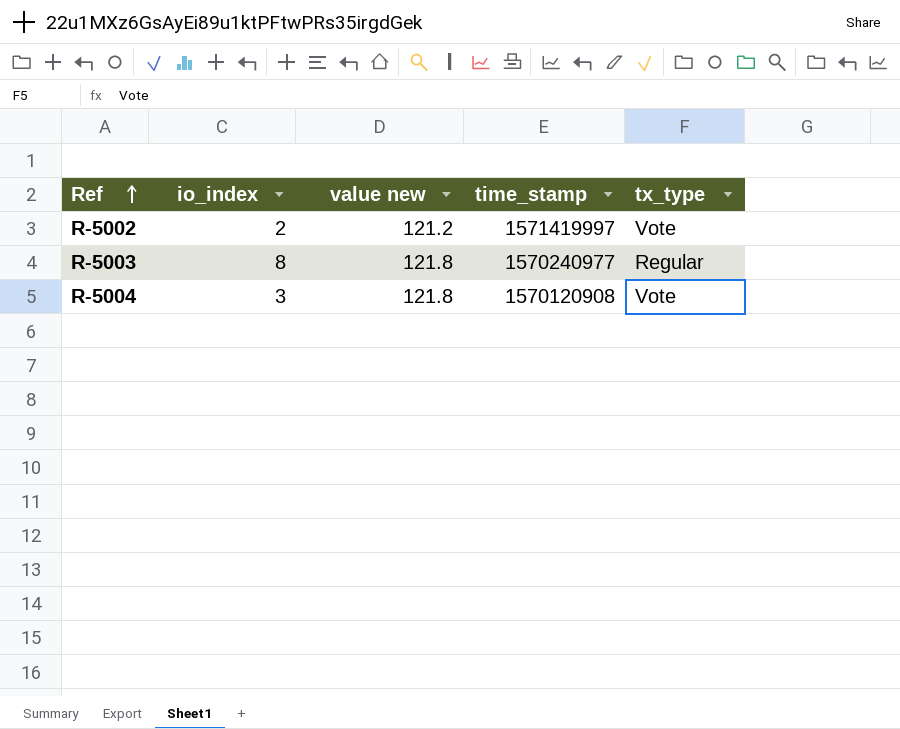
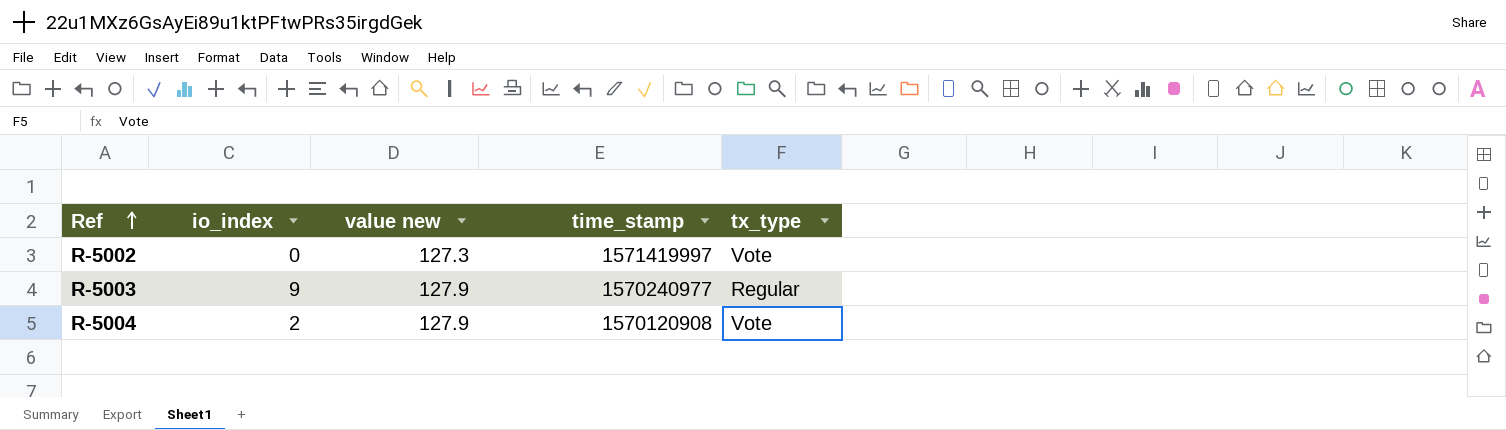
R-5002 | io_index: 2 -> 0
R-5002 | value new: 121.2 -> 127.3
R-5003 | io_index: 8 -> 9
R-5003 | value new: 121.8 -> 127.9
R-5004 | io_index: 3 -> 2
R-5004 | value new: 121.8 -> 127.9

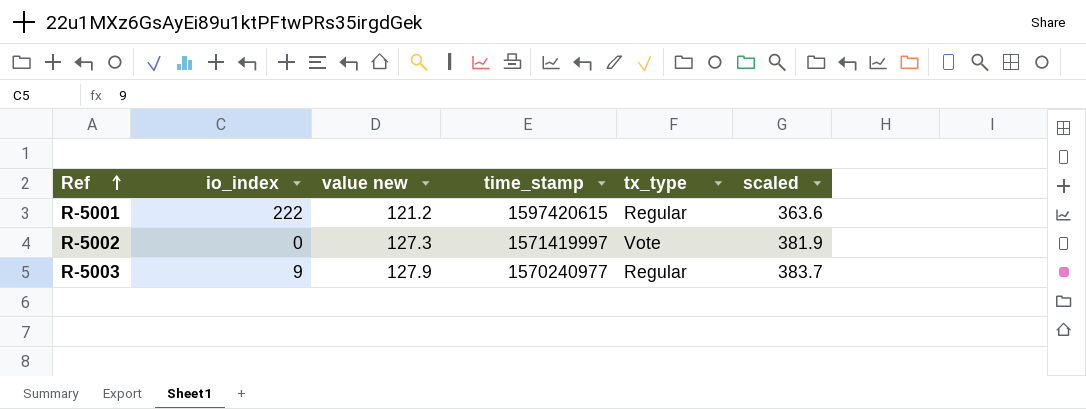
column scaled | formula: none -> [value new] * 3
row R-5004: 2 | 127.9 | 1570120908 | Vote -> none
row R-5001: none -> 222 | 121.2 | 1597420615 | Regular | 363.6

